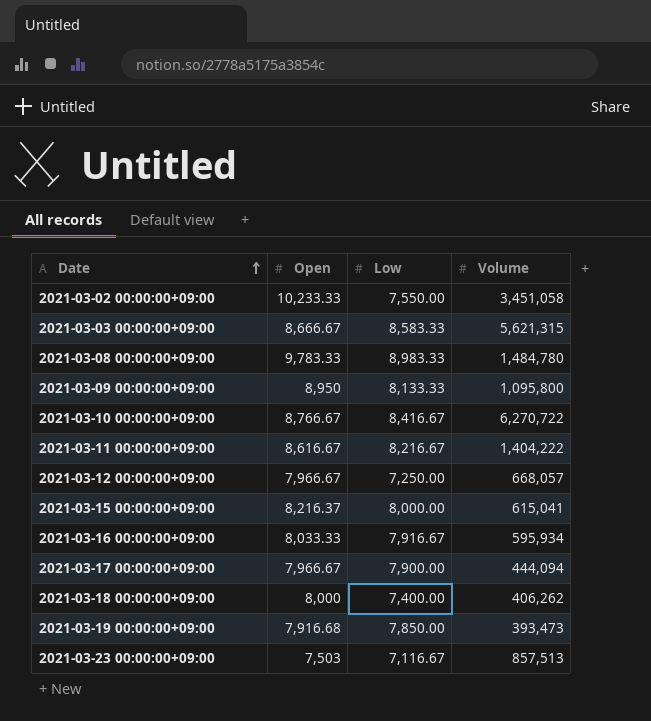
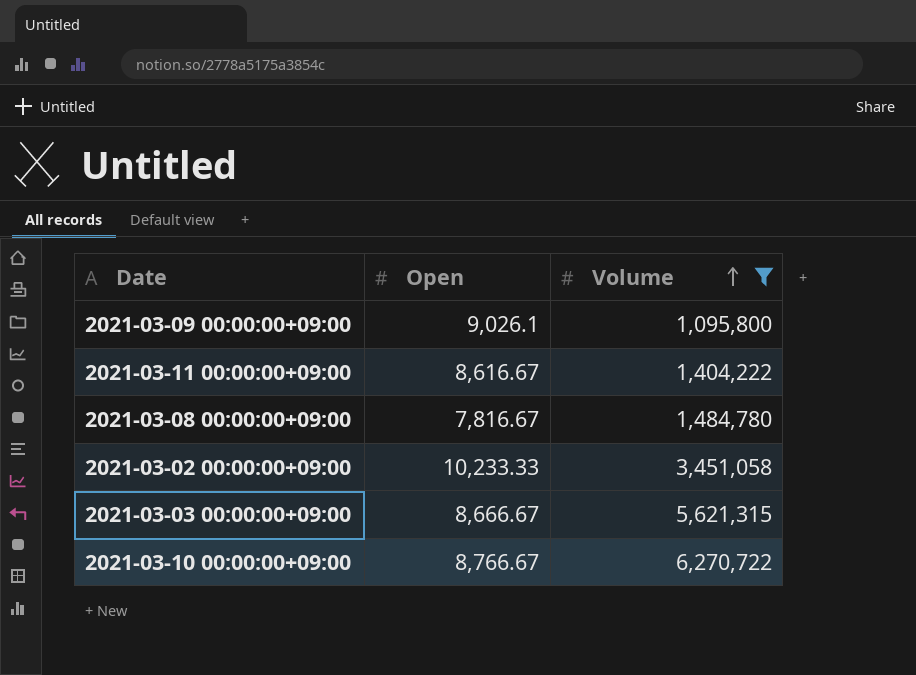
filter: none -> Volume >= 1,095,800
row order: Date ascending -> Volume ascending
column Low | position: 3 -> none
2021-03-09 00:00:00+09:00 | Open: 8,950 -> 9,026.1
2021-03-08 00:00:00+09:00 | Open: 9,783.33 -> 7,816.67

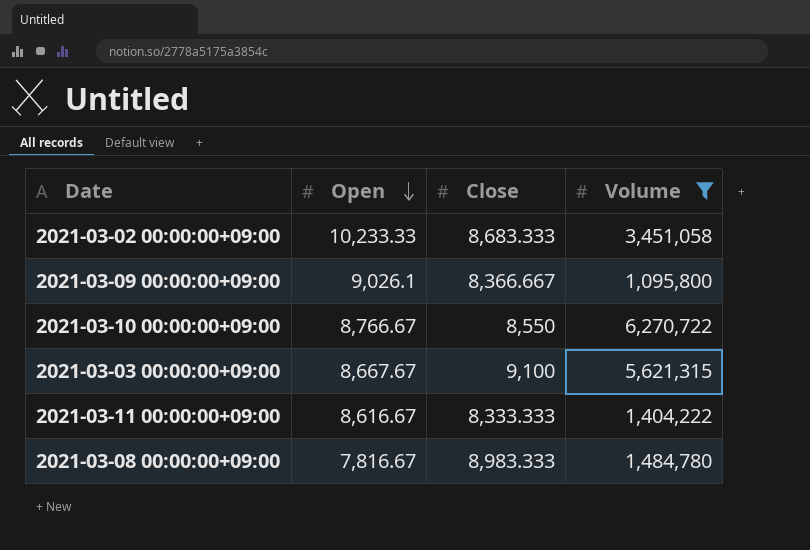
row order: Volume ascending -> Open descending
column Close | position: none -> 3
2021-03-03 00:00:00+09:00 | Open: 8,666.67 -> 8,667.67

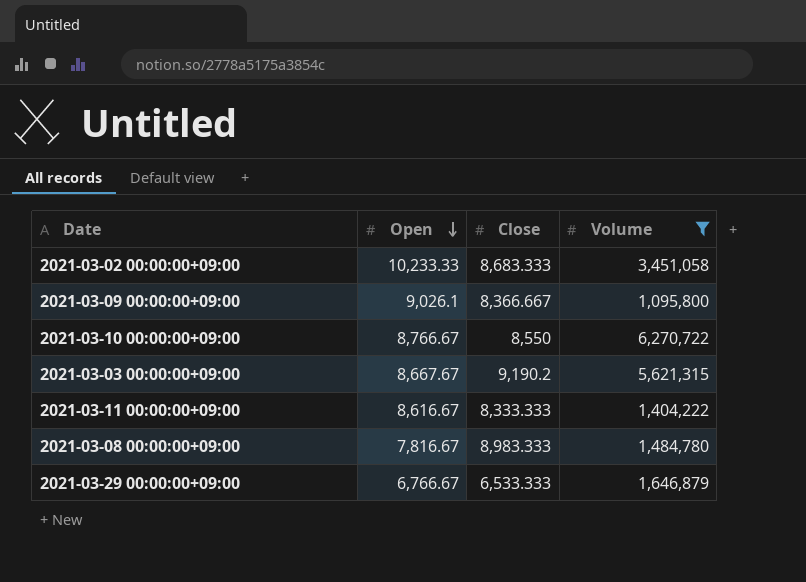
2021-03-03 00:00:00+09:00 | Close: 9,100 -> 9,190.2
row 2021-03-29 00:00:00+09:00: none -> 6,766.67 | 6,533.333 | 1,646,879

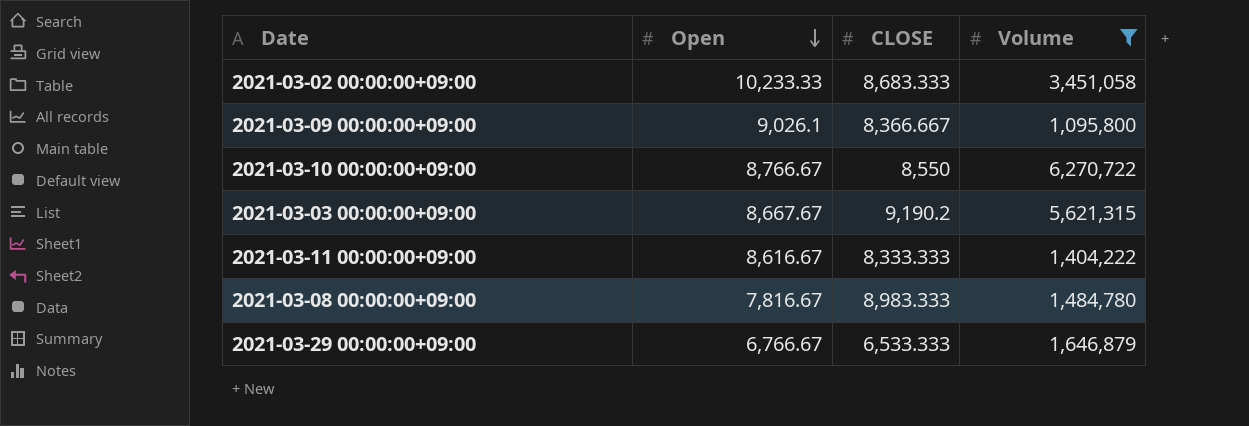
column name: Close -> CLOSE

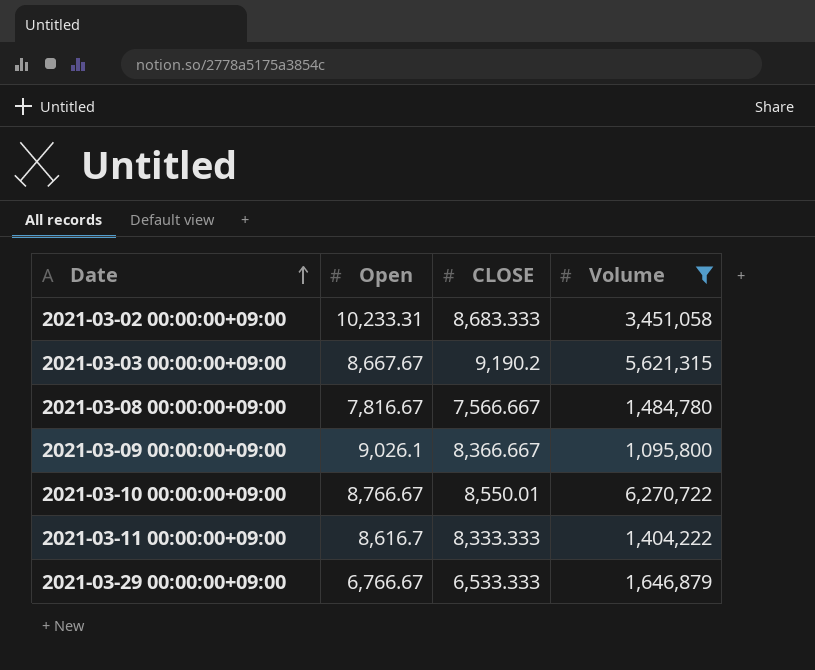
row order: Open descending -> Date ascending
2021-03-02 00:00:00+09:00 | Open: 10,233.33 -> 10,233.31
2021-03-08 00:00:00+09:00 | CLOSE: 8,983.333 -> 7,566.667
2021-03-10 00:00:00+09:00 | CLOSE: 8,550 -> 8,550.01
2021-03-11 00:00:00+09:00 | Open: 8,616.67 -> 8,616.7

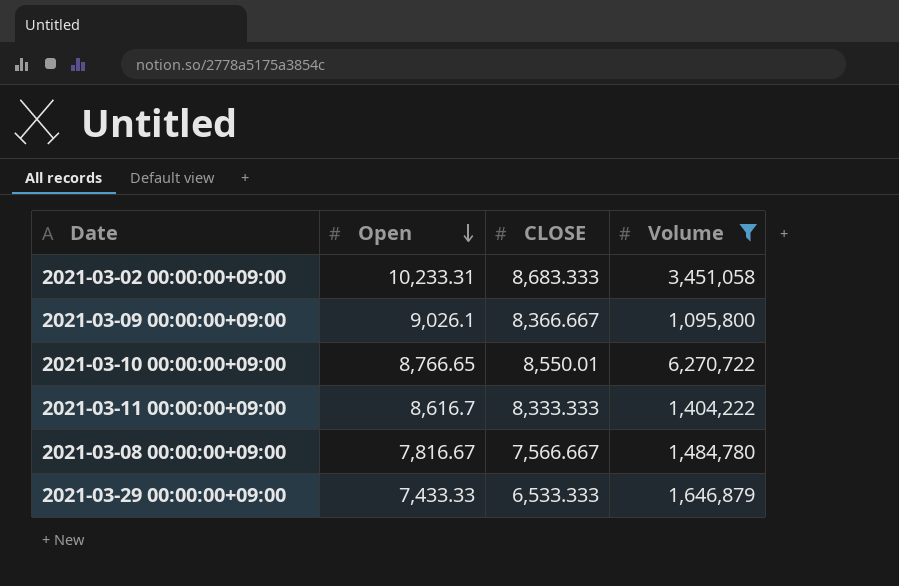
row order: Date ascending -> Open descending
row 2021-03-03 00:00:00+09:00: 8,667.67 | 9,190.2 | 5,621,315 -> none
2021-03-10 00:00:00+09:00 | Open: 8,766.67 -> 8,766.65
2021-03-29 00:00:00+09:00 | Open: 6,766.67 -> 7,433.33

